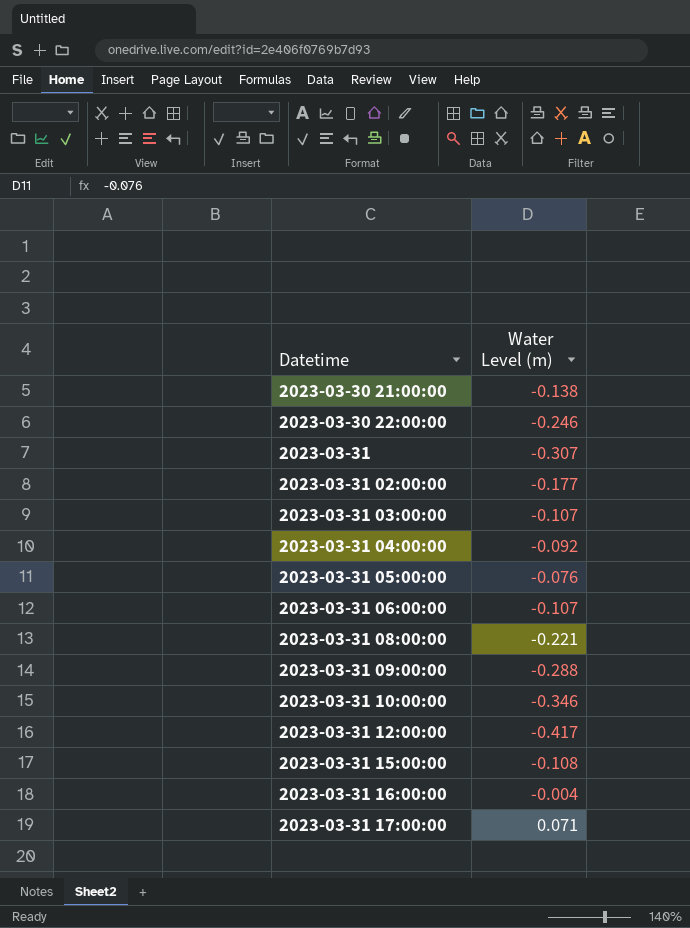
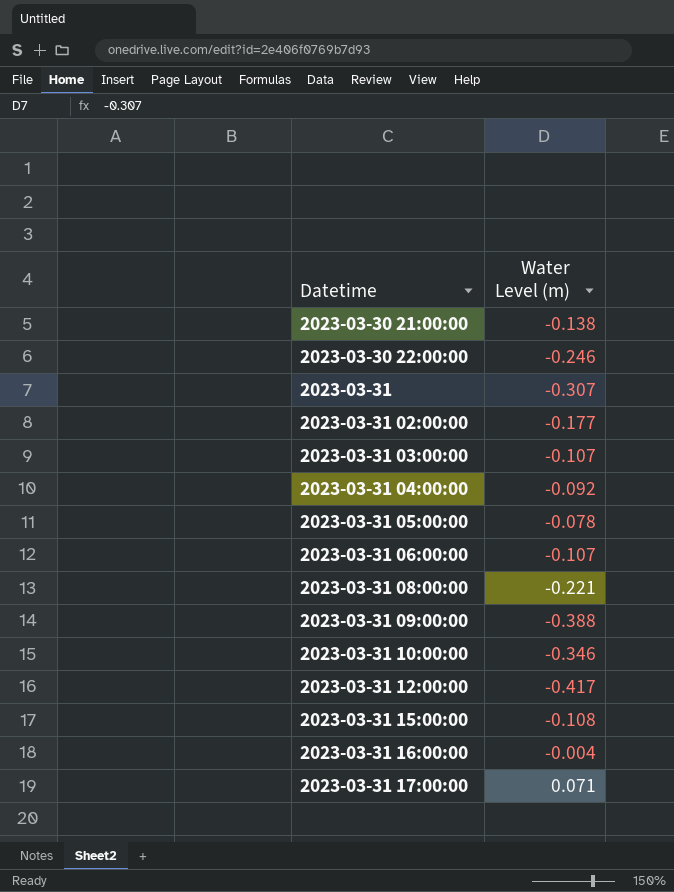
2023-03-31 05:00:00 | Water Level (m): -0.076 -> -0.078
2023-03-31 09:00:00 | Water Level (m): -0.288 -> -0.388

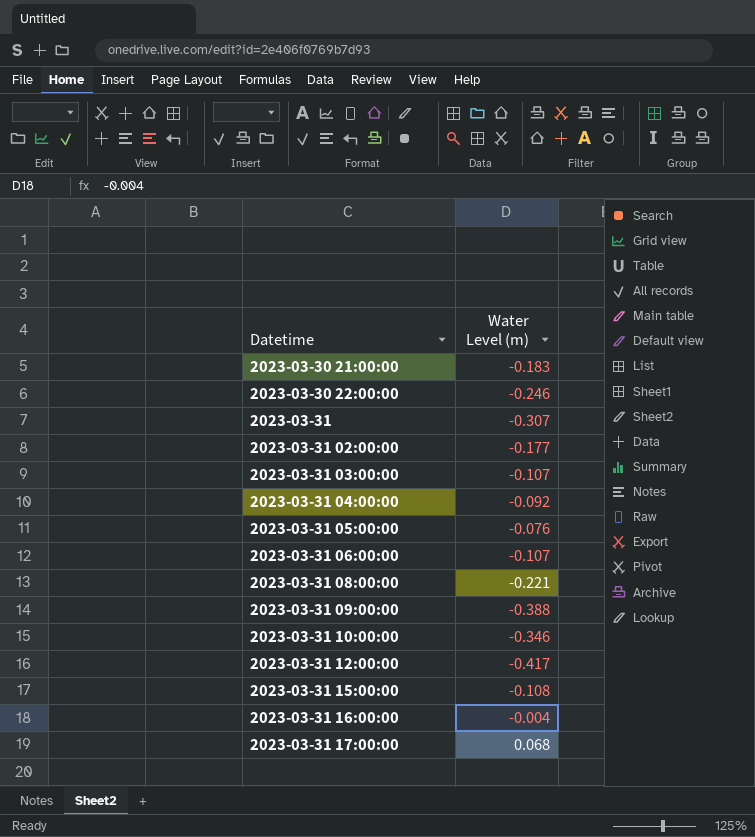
2023-03-30 21:00:00 | Water Level (m): -0.138 -> -0.183
2023-03-31 05:00:00 | Water Level (m): -0.078 -> -0.076
2023-03-31 17:00:00 | Water Level (m): 0.071 -> 0.068

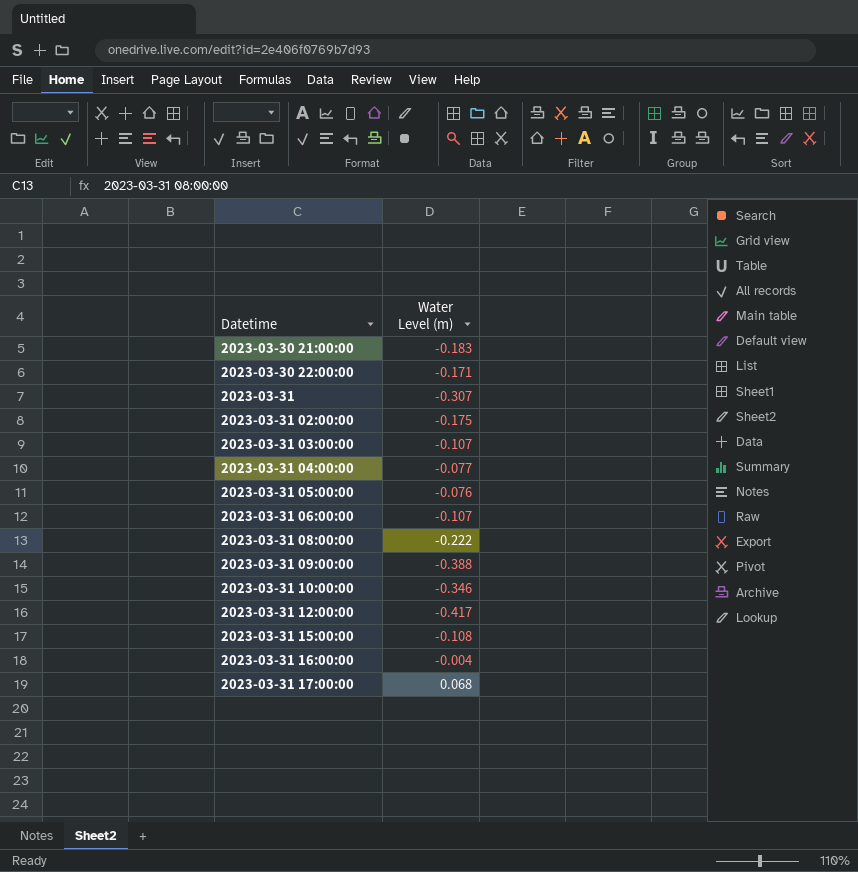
2023-03-30 22:00:00 | Water Level (m): -0.246 -> -0.171
2023-03-31 02:00:00 | Water Level (m): -0.177 -> -0.175
2023-03-31 04:00:00 | Water Level (m): -0.092 -> -0.077
2023-03-31 08:00:00 | Water Level (m): -0.221 -> -0.222

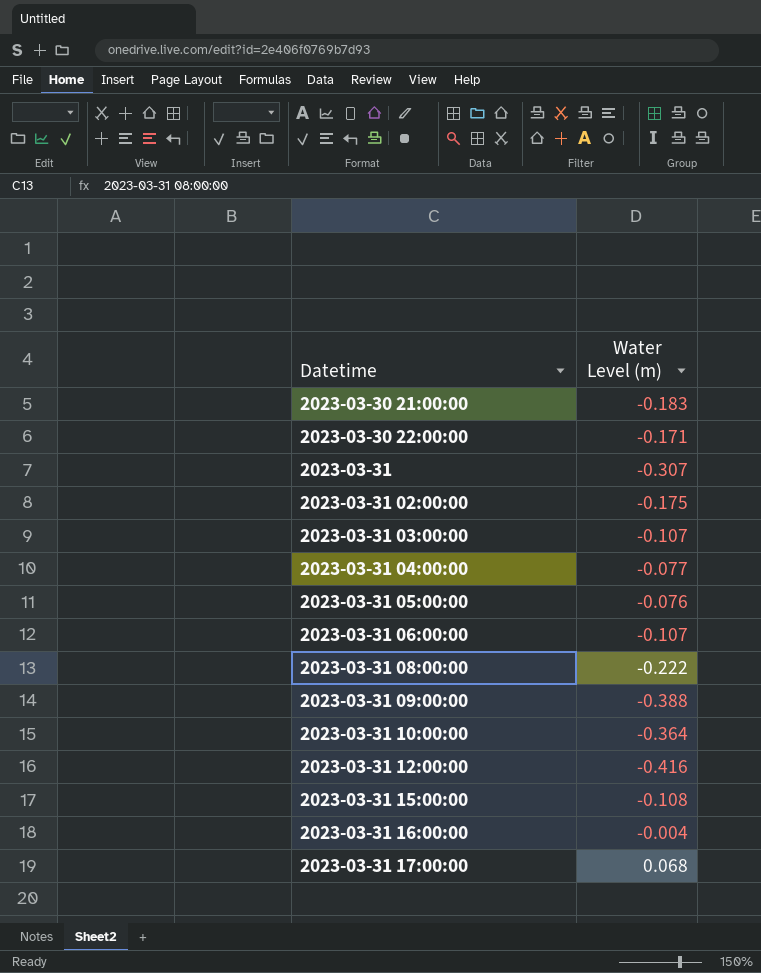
2023-03-31 10:00:00 | Water Level (m): -0.346 -> -0.364
2023-03-31 12:00:00 | Water Level (m): -0.417 -> -0.416

